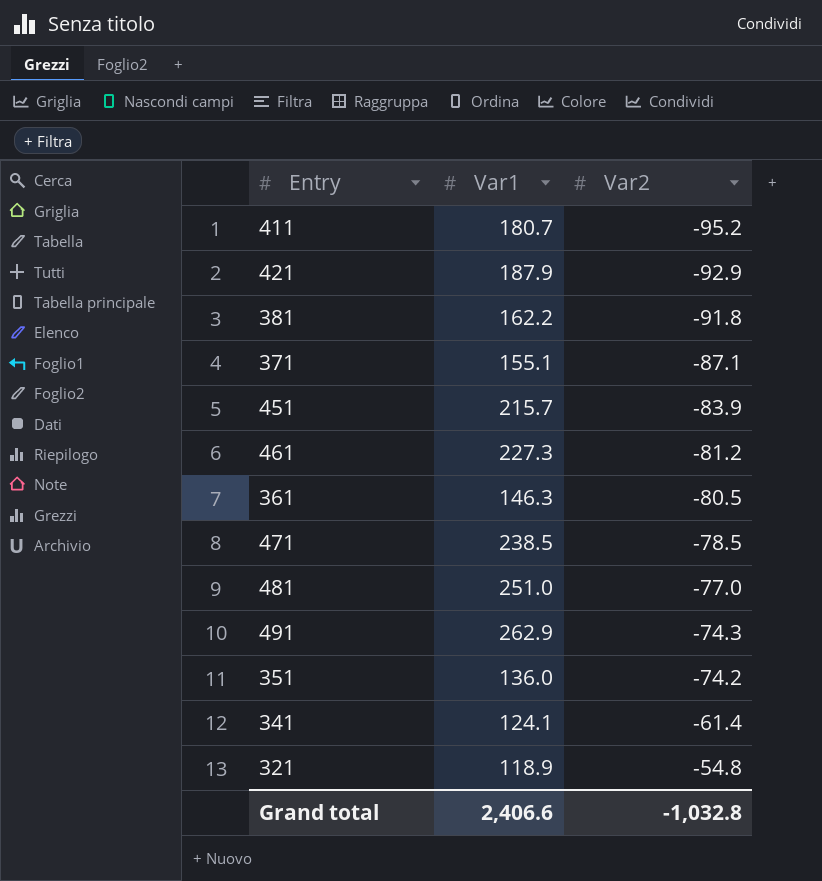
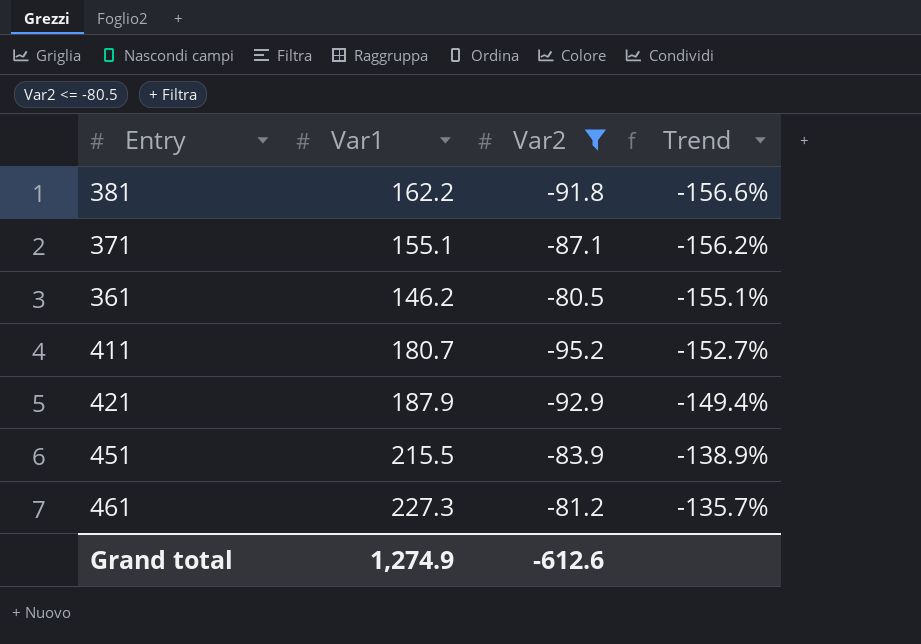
filter: none -> Var2 <= -80.5
row order: Var2 ascending -> Trend ascending
column Trend | formula: none -> ([Var2] - [Var1]) / [Var1]
361 | Var1: 146.3 -> 146.2
451 | Var1: 215.7 -> 215.5
Grand total | Var1: 2,406.6 -> 1,274.9
Grand total | Var2: -1,032.8 -> -612.6

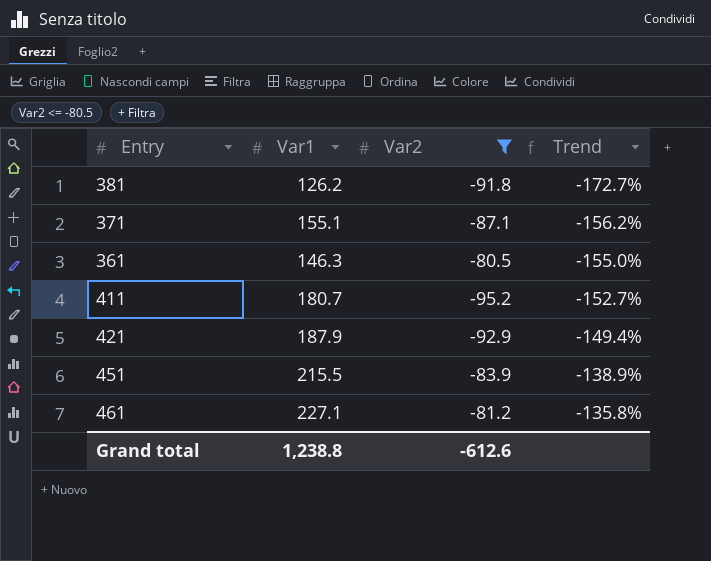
381 | Var1: 162.2 -> 126.2
381 | Trend: -156.6% -> -172.7%
361 | Var1: 146.2 -> 146.3
361 | Trend: -155.1% -> -155.0%
461 | Var1: 227.3 -> 227.1
461 | Trend: -135.7% -> -135.8%
Grand total | Var1: 1,274.9 -> 1,238.8

